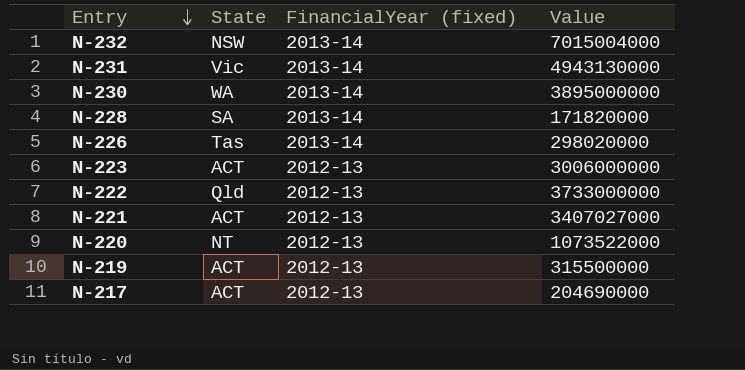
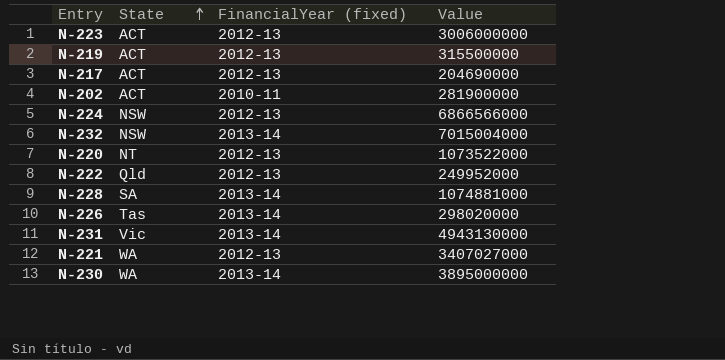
row order: Entry descending -> State ascending
row N-202: none -> ACT | 2010-11 | 281900000
row N-224: none -> NSW | 2012-13 | 6866566000
N-222 | Value: 3733000000 -> 249952000
N-228 | Value: 171820000 -> 1074881000
N-221 | State: ACT -> WA

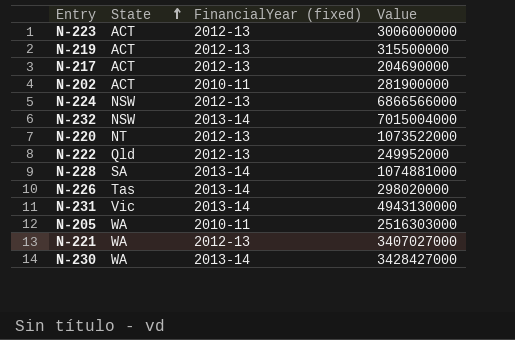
row N-205: none -> WA | 2010-11 | 2516303000
N-230 | Value: 3895000000 -> 3428427000

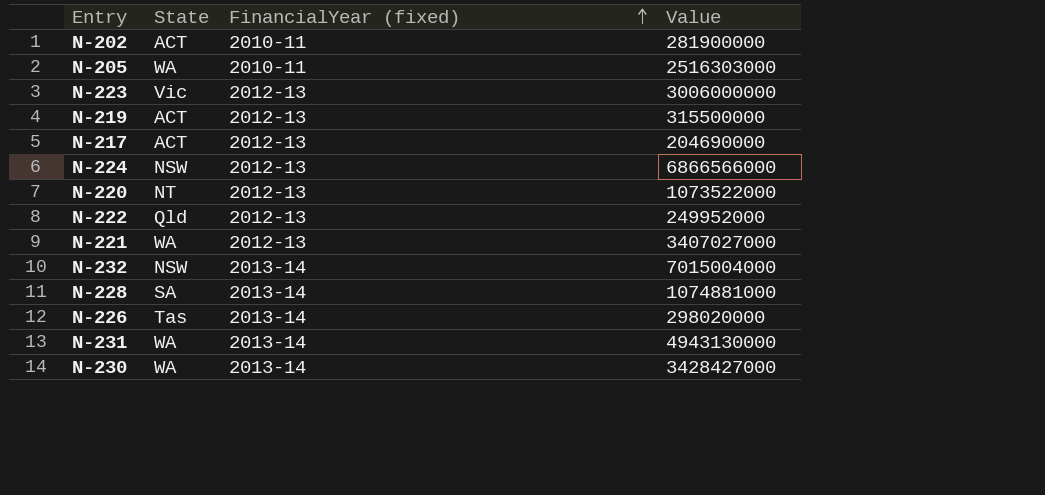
row order: State ascending -> FinancialYear (fixed) ascending
N-223 | State: ACT -> Vic
N-231 | State: Vic -> WA

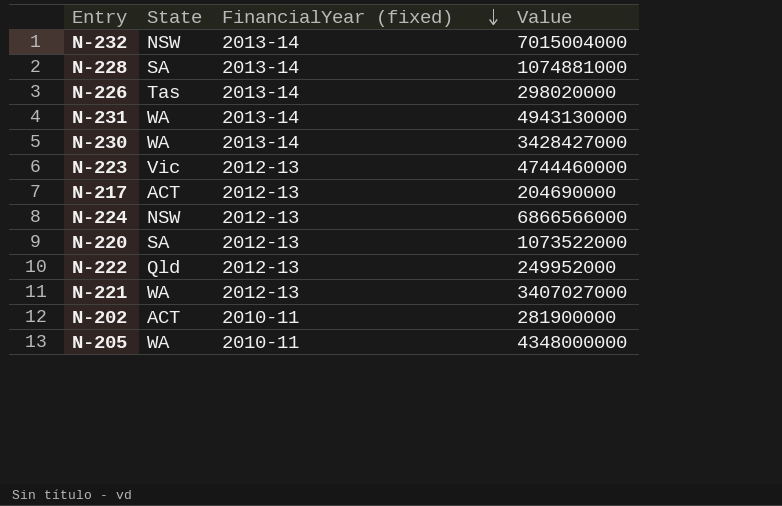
row order: FinancialYear (fixed) ascending -> FinancialYear (fixed) descending
row N-219: ACT | 2012-13 | 315500000 -> none
N-223 | Value: 3006000000 -> 4744460000
N-220 | State: NT -> SA
N-205 | Value: 2516303000 -> 4348000000

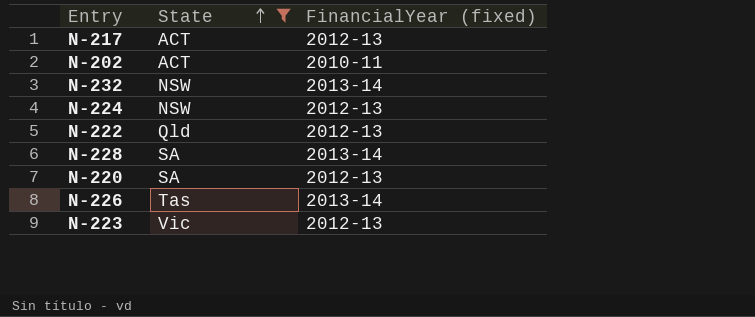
filter: none -> State != WA
row order: FinancialYear (fixed) descending -> State ascending
column Value | position: 4 -> none

